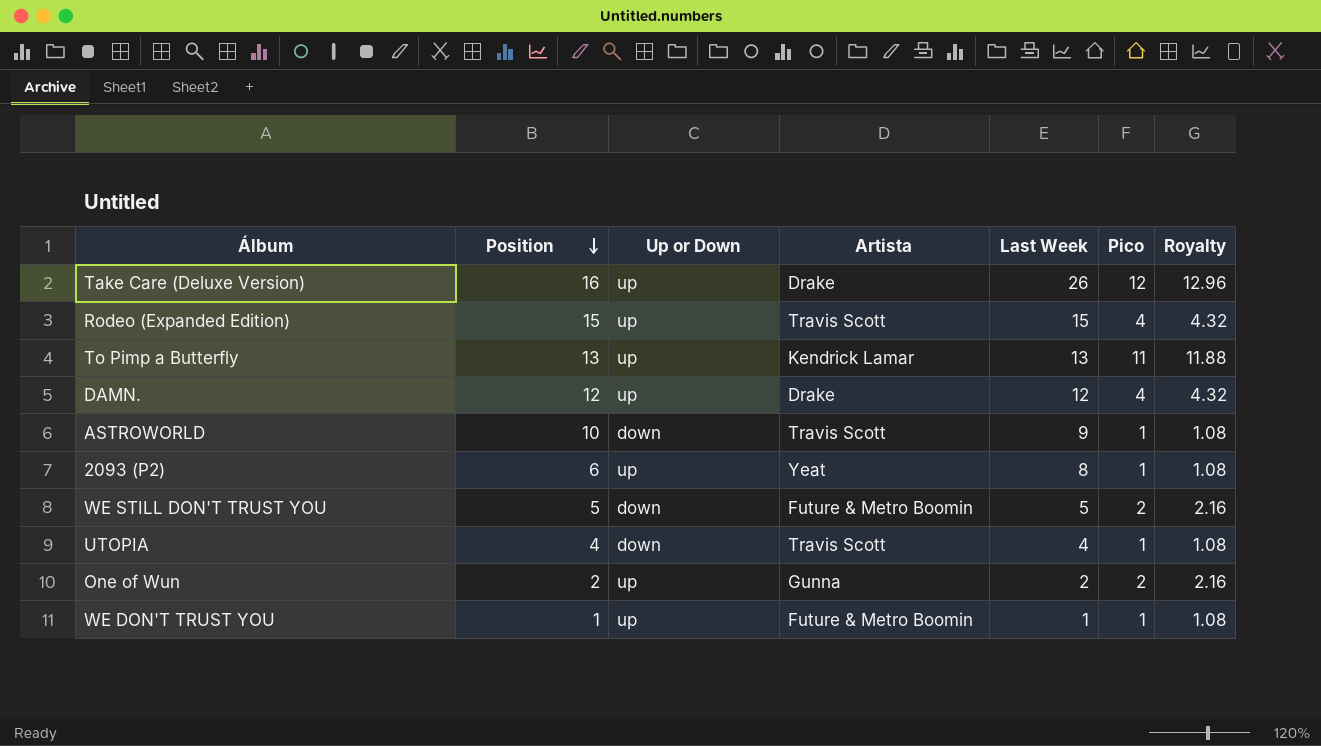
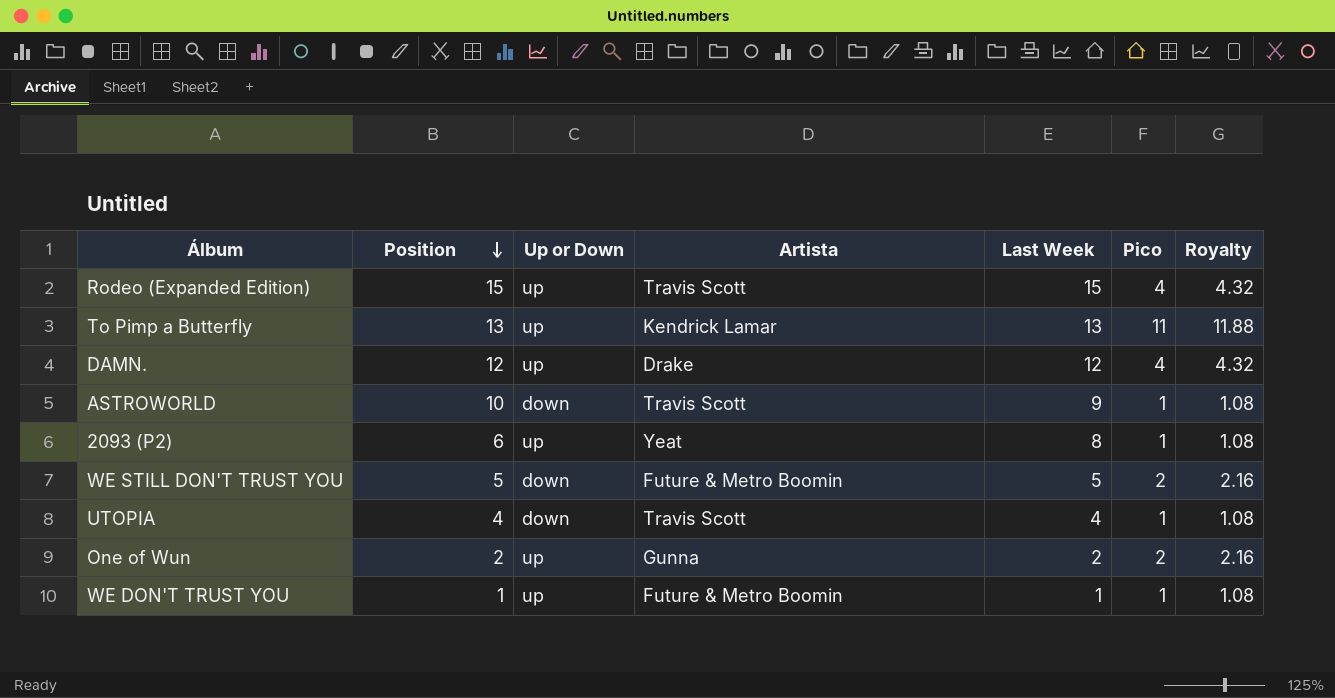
row Take Care (Deluxe Version): 16 | up | Drake | 26 | 12 | 12.96 -> none

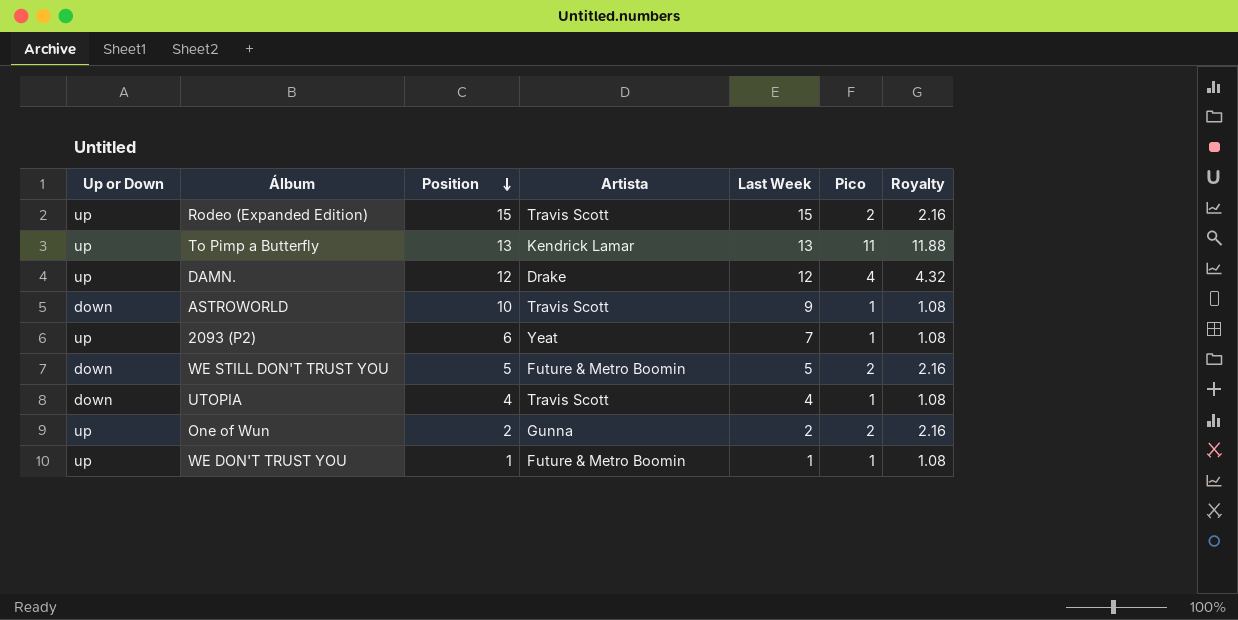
column Up or Down | position: 3 -> 1
Rodeo (Expanded Edition) | Pico: 4 -> 2
Rodeo (Expanded Edition) | Royalty: 4.32 -> 2.16
2093 (P2) | Last Week: 8 -> 7

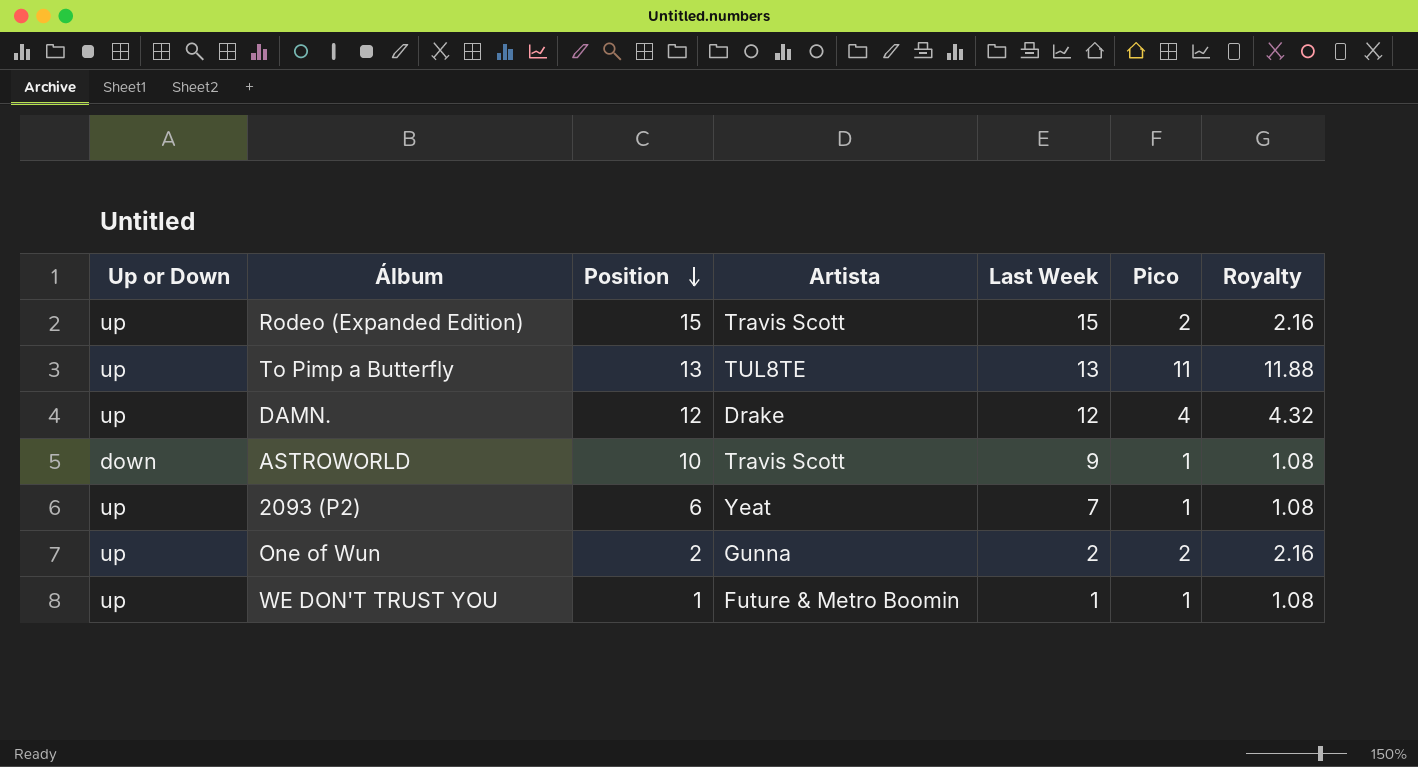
row WE STILL DON'T TRUST YOU: down | 5 | Future & Metro Boomin | 5 | 2 | 2.16 -> none
row UTOPIA: down | 4 | Travis Scott | 4 | 1 | 1.08 -> none
To Pimp a Butterfly | Artista: Kendrick Lamar -> TUL8TE

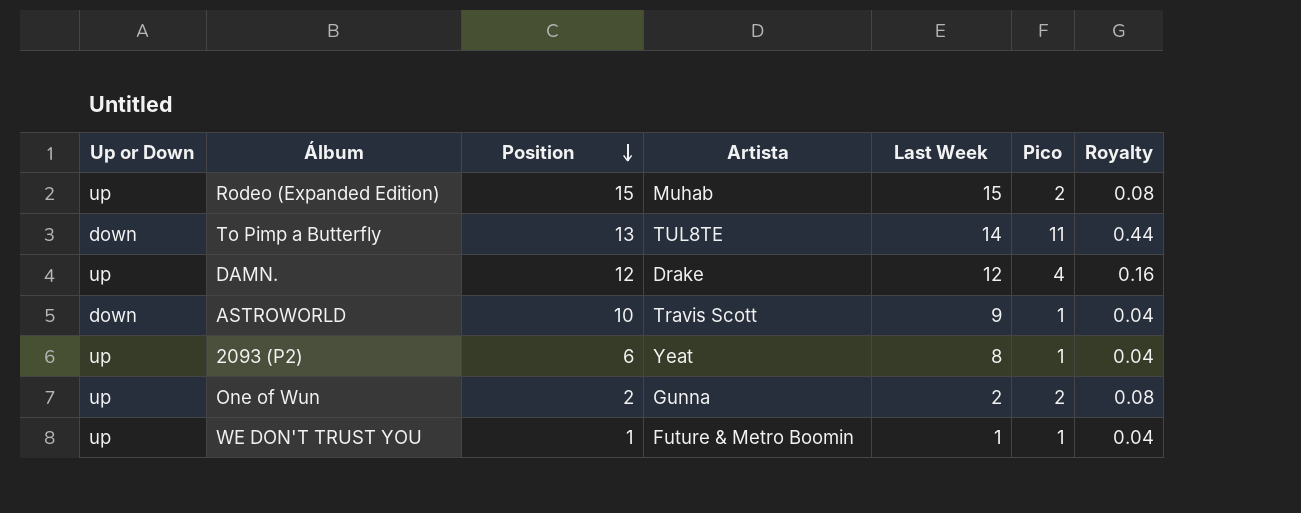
column Royalty | formula: [Pico] * 1.08 -> [Pico] * 0.04
Rodeo (Expanded Edition) | Artista: Travis Scott -> Muhab
To Pimp a Butterfly | Up or Down: up -> down
To Pimp a Butterfly | Last Week: 13 -> 14
2093 (P2) | Last Week: 7 -> 8

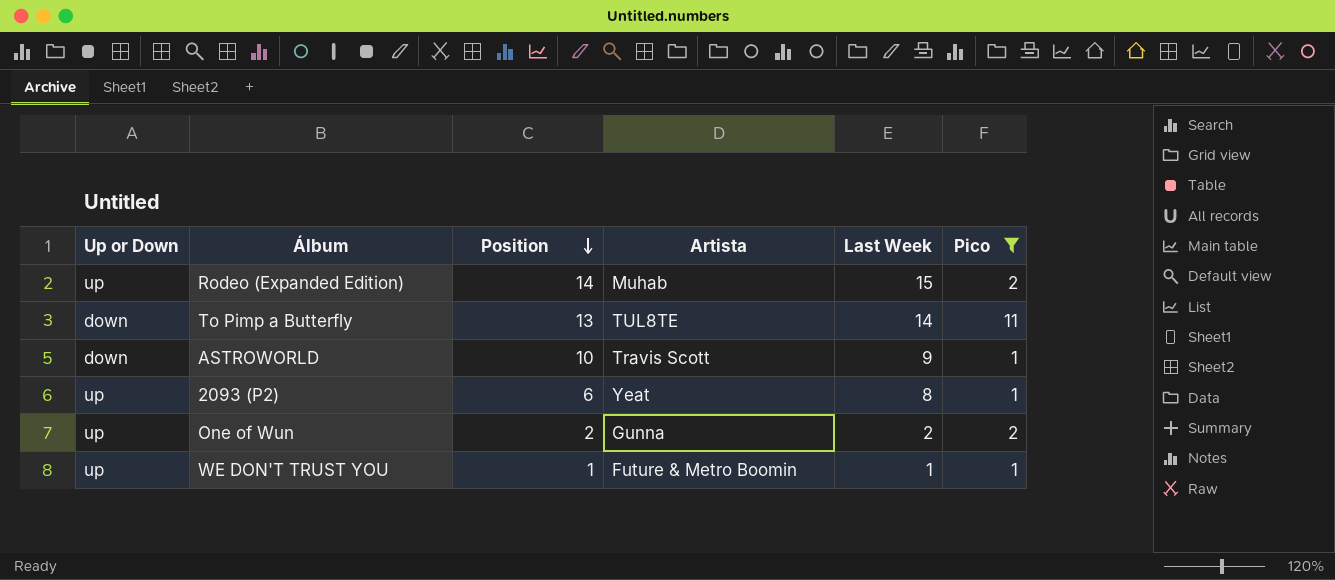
filter: none -> Pico != 4
column Royalty | formula: [Pico] * 0.04 -> none
Rodeo (Expanded Edition) | Position: 15 -> 14

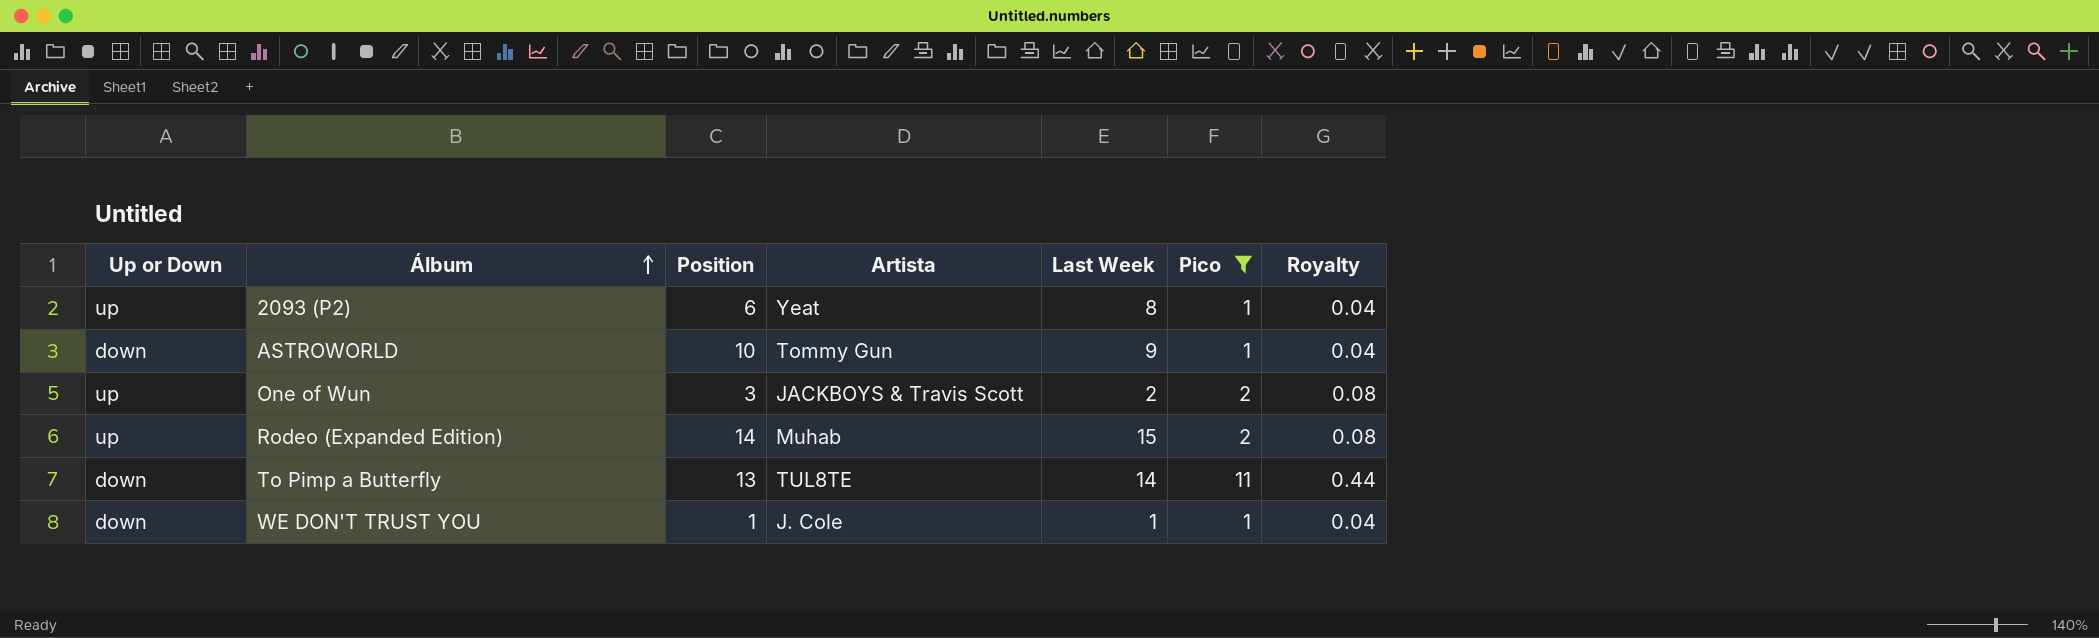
row order: Position descending -> Álbum ascending
column Royalty | formula: none -> [Pico] * 0.04
ASTROWORLD | Artista: Travis Scott -> Tommy Gun
One of Wun | Position: 2 -> 3
One of Wun | Artista: Gunna -> JACKBOYS & Travis Scott
WE DON'T TRUST YOU | Up or Down: up -> down
WE DON'T TRUST YOU | Artista: Future & Metro Boomin -> J. Cole

